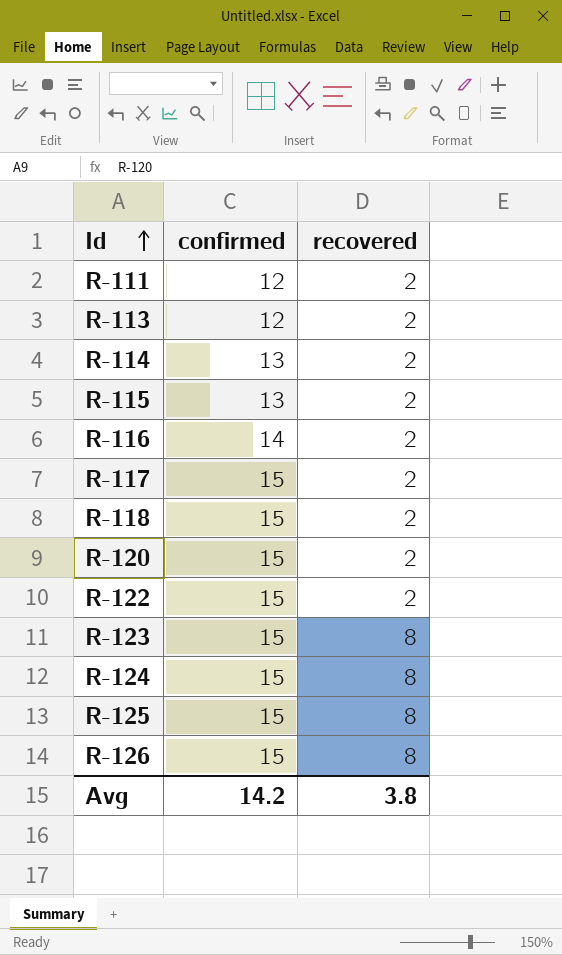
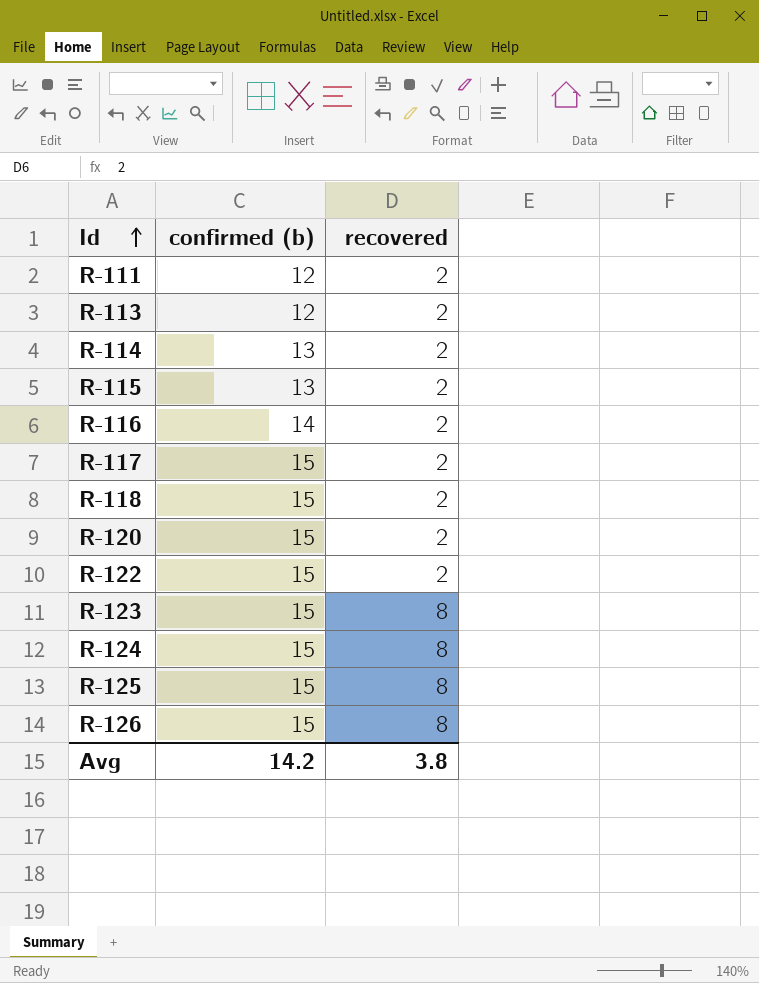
column name: confirmed -> confirmed (b)

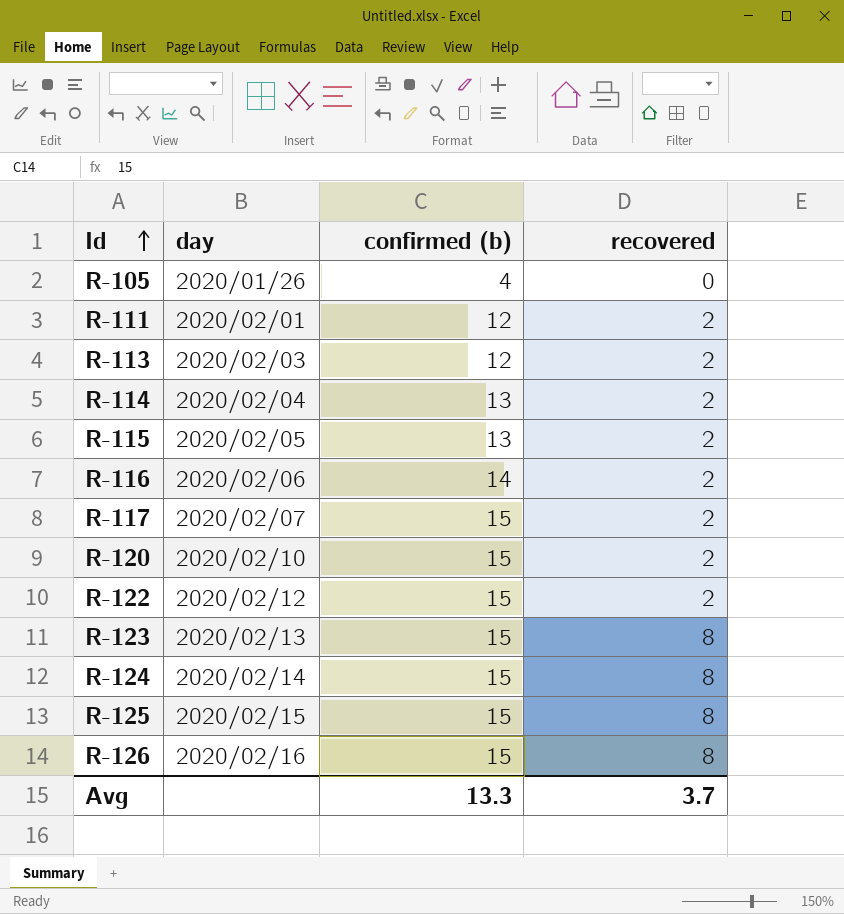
column day | position: none -> 2
row R-118: 15 | 2 -> none
row R-105: none -> 2020/01/26 | 4 | 0
Avg | confirmed (b): 14.2 -> 13.3
Avg | recovered: 3.8 -> 3.7

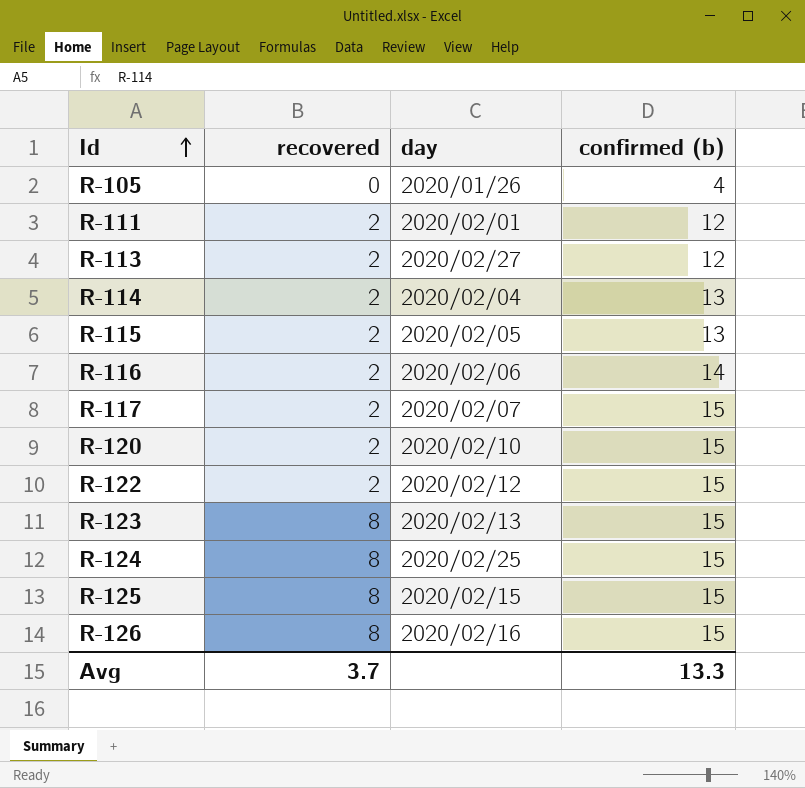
column recovered | position: 4 -> 2
R-113 | day: 2020/02/03 -> 2020/02/27
R-124 | day: 2020/02/14 -> 2020/02/25

